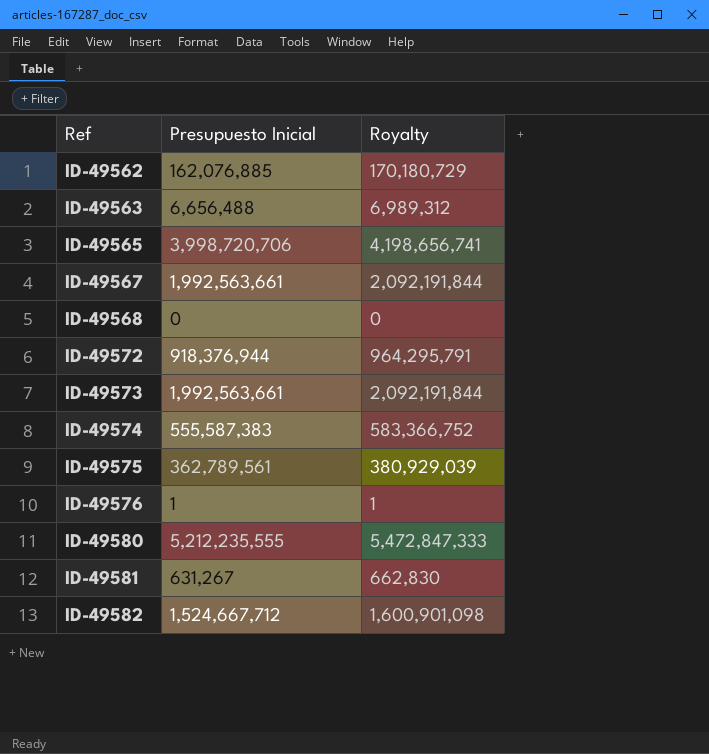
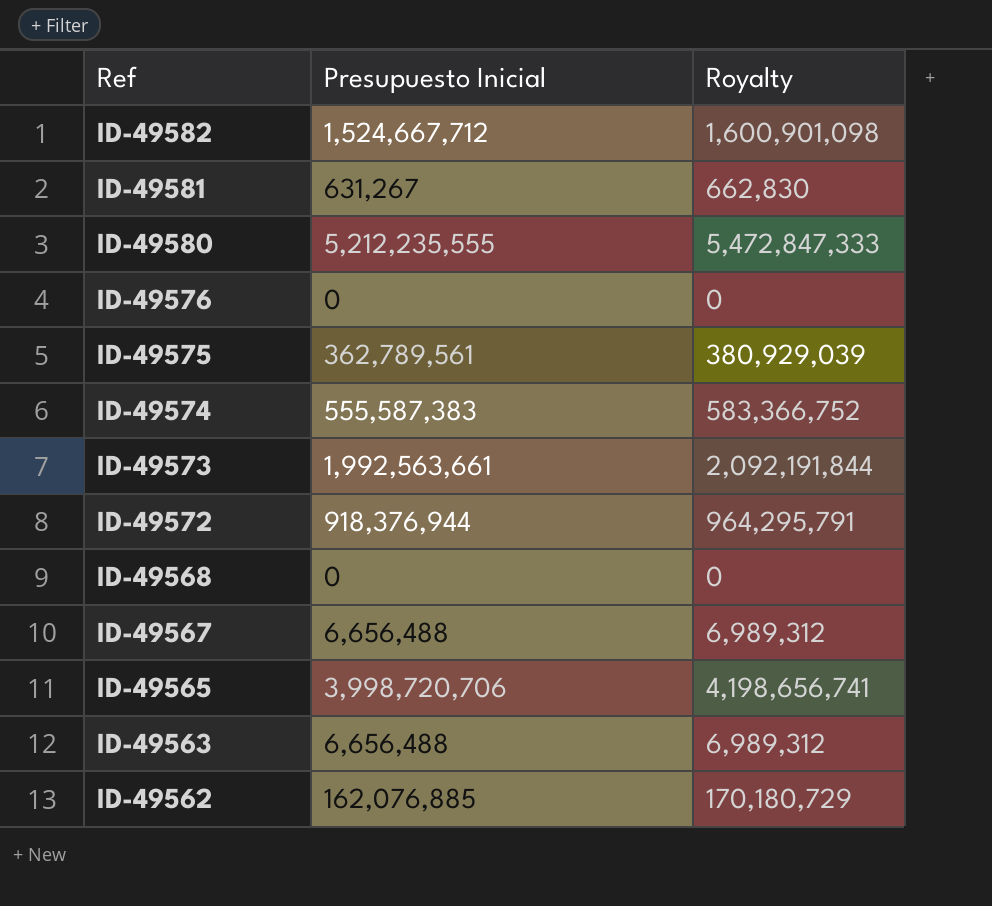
row order: Ref ascending -> Ref descending
ID-49576 | Presupuesto Inicial: 1 -> 0
ID-49576 | Royalty: 1 -> 0
ID-49567 | Presupuesto Inicial: 1,992,563,661 -> 6,656,488
ID-49567 | Royalty: 2,092,191,844 -> 6,989,312

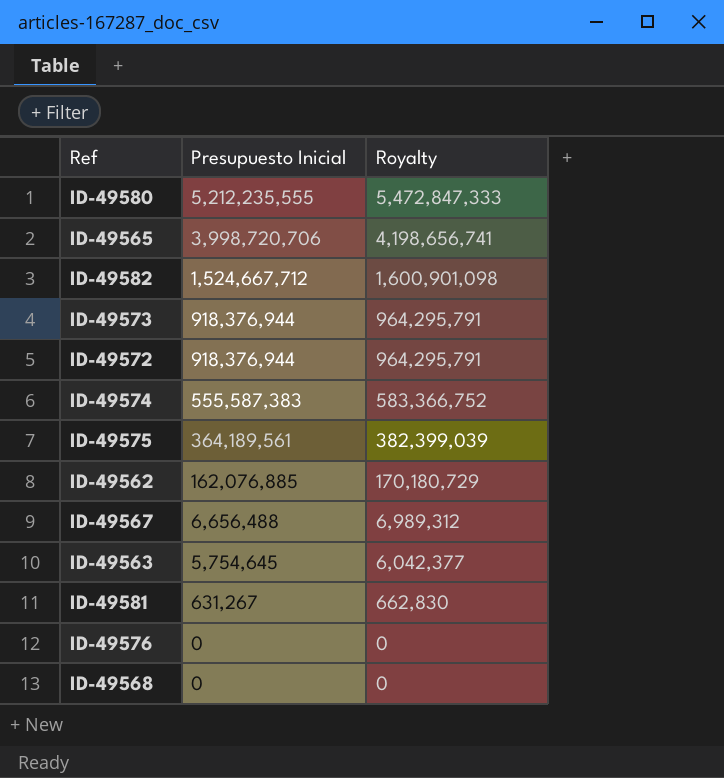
row order: Ref descending -> Presupuesto Inicial descending
ID-49573 | Presupuesto Inicial: 1,992,563,661 -> 918,376,944
ID-49573 | Royalty: 2,092,191,844 -> 964,295,791
ID-49575 | Presupuesto Inicial: 362,789,561 -> 364,189,561
ID-49575 | Royalty: 380,929,039 -> 382,399,039
ID-49563 | Presupuesto Inicial: 6,656,488 -> 5,754,645
ID-49563 | Royalty: 6,989,312 -> 6,042,377

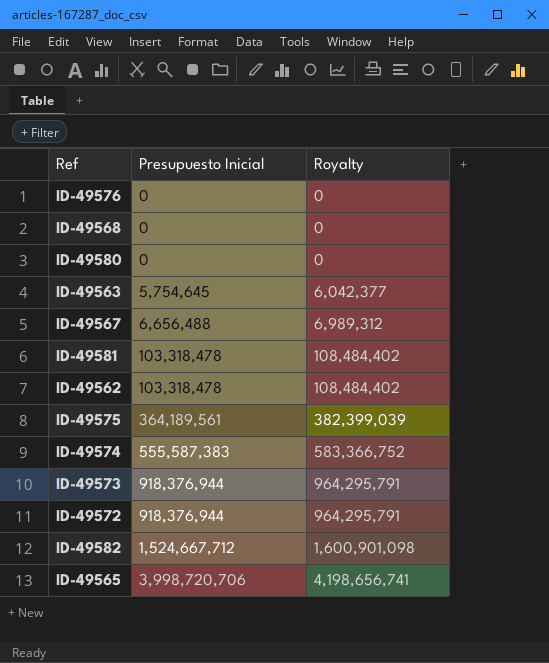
row order: Presupuesto Inicial descending -> Presupuesto Inicial ascending
ID-49580 | Presupuesto Inicial: 5,212,235,555 -> 0
ID-49580 | Royalty: 5,472,847,333 -> 0
ID-49581 | Presupuesto Inicial: 631,267 -> 103,318,478
ID-49581 | Royalty: 662,830 -> 108,484,402
ID-49562 | Presupuesto Inicial: 162,076,885 -> 103,318,478
ID-49562 | Royalty: 170,180,729 -> 108,484,402

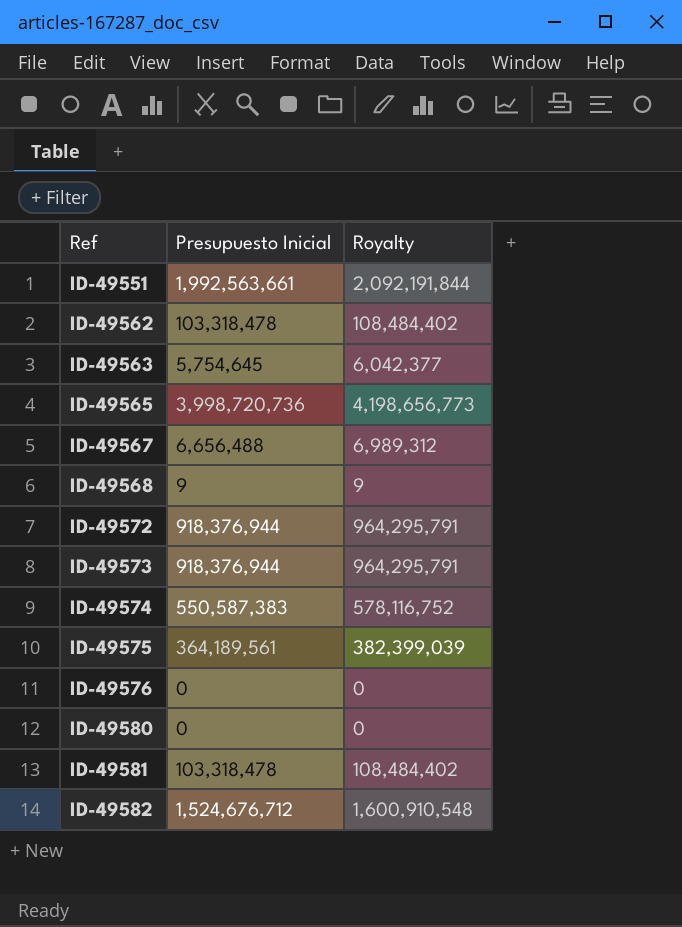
row order: Presupuesto Inicial ascending -> Ref ascending
row ID-49551: none -> 1,992,563,661 | 2,092,191,844
ID-49565 | Presupuesto Inicial: 3,998,720,706 -> 3,998,720,736
ID-49565 | Royalty: 4,198,656,741 -> 4,198,656,773
ID-49568 | Presupuesto Inicial: 0 -> 9
ID-49568 | Royalty: 0 -> 9
ID-49574 | Presupuesto Inicial: 555,587,383 -> 550,587,383
ID-49574 | Royalty: 583,366,752 -> 578,116,752
ID-49582 | Presupuesto Inicial: 1,524,667,712 -> 1,524,676,712
ID-49582 | Royalty: 1,600,901,098 -> 1,600,910,548

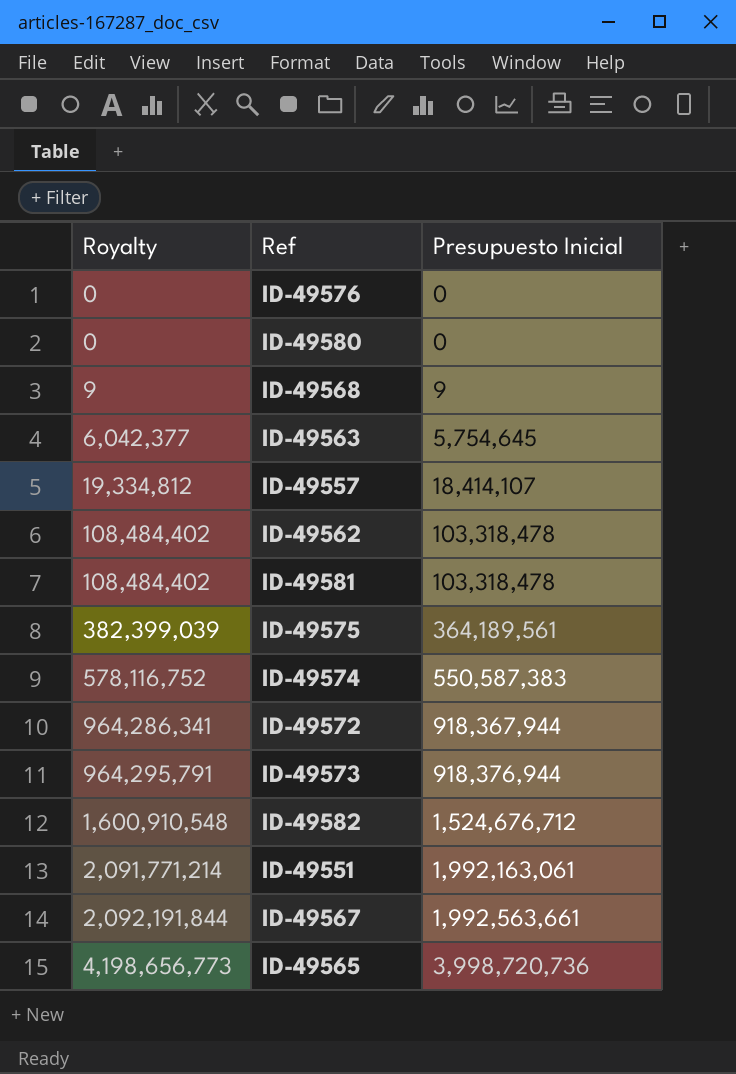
row order: Ref ascending -> Royalty ascending
column Royalty | position: 3 -> 1
row ID-49557: none -> 19,334,812 | 18,414,107
ID-49572 | Royalty: 964,295,791 -> 964,286,341
ID-49572 | Presupuesto Inicial: 918,376,944 -> 918,367,944
ID-49551 | Royalty: 2,092,191,844 -> 2,091,771,214
ID-49551 | Presupuesto Inicial: 1,992,563,661 -> 1,992,163,061
ID-49567 | Royalty: 6,989,312 -> 2,092,191,844
ID-49567 | Presupuesto Inicial: 6,656,488 -> 1,992,563,661

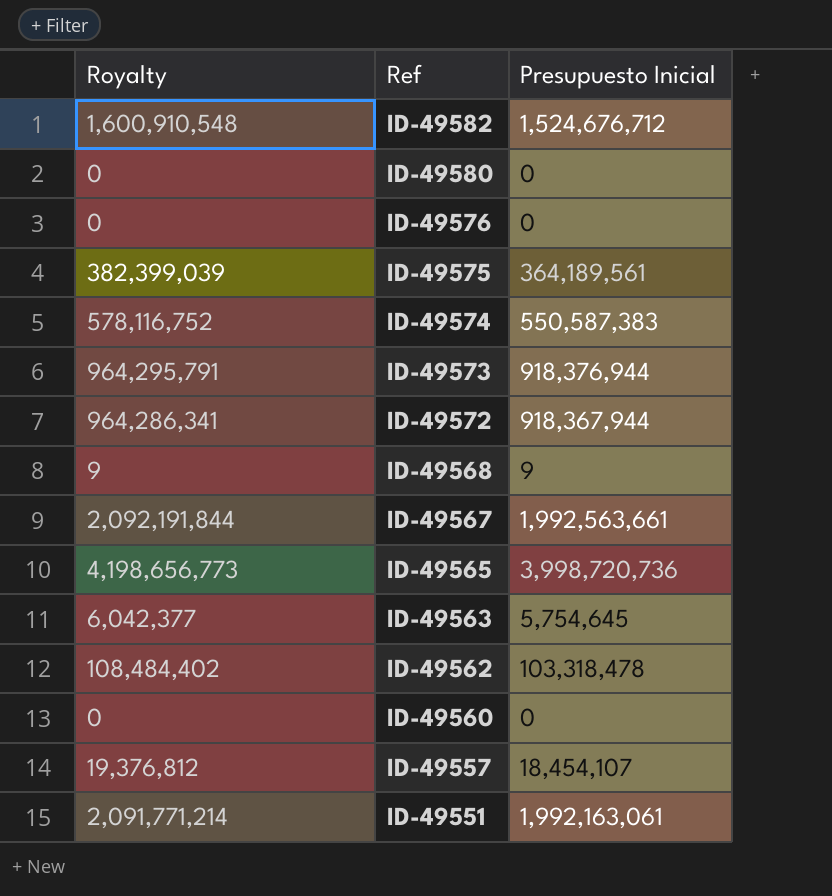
row order: Royalty ascending -> Ref descending
row ID-49581: 108,484,402 | 103,318,478 -> none
row ID-49560: none -> 0 | 0
ID-49557 | Royalty: 19,334,812 -> 19,376,812
ID-49557 | Presupuesto Inicial: 18,414,107 -> 18,454,107

